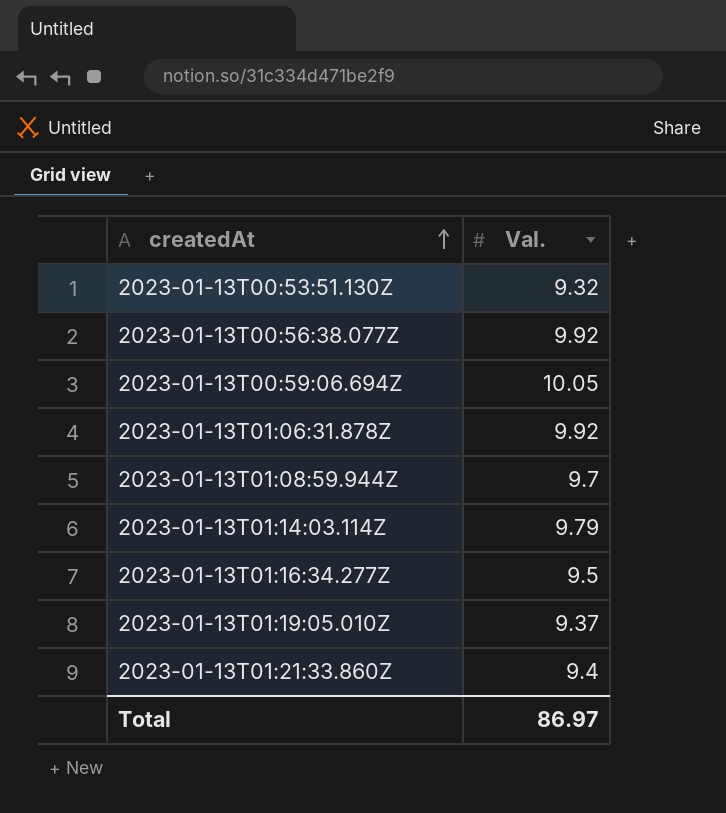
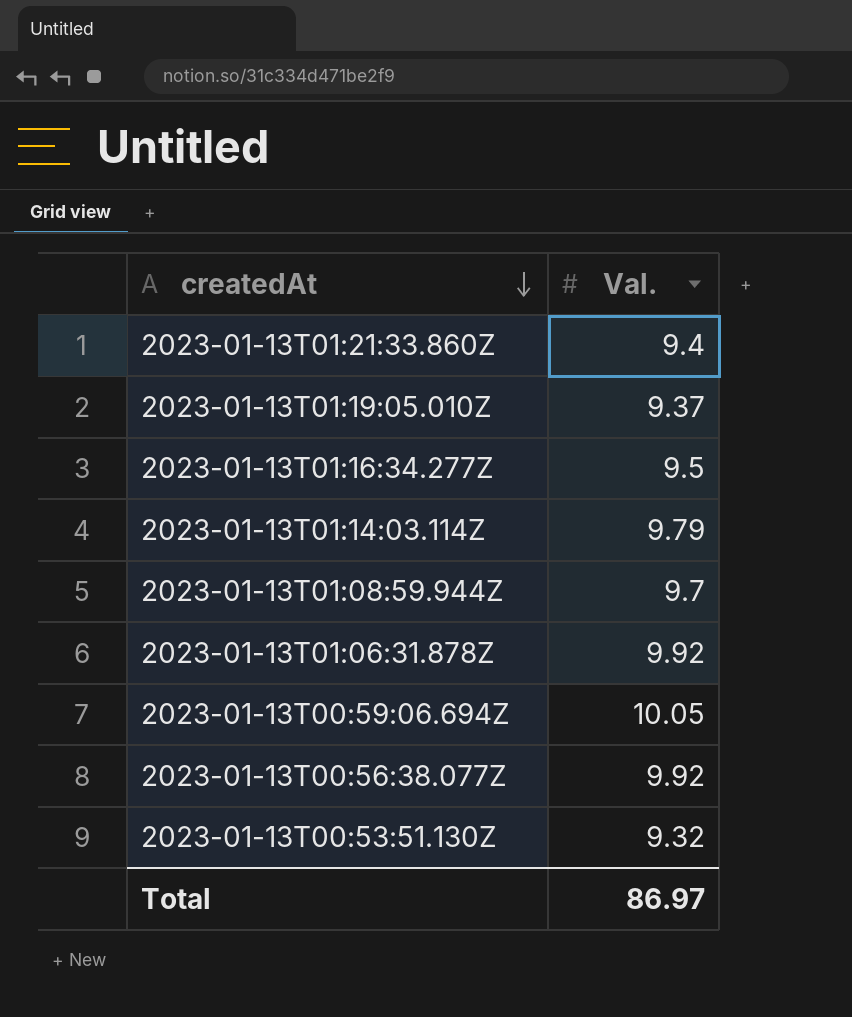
row order: createdAt ascending -> createdAt descending

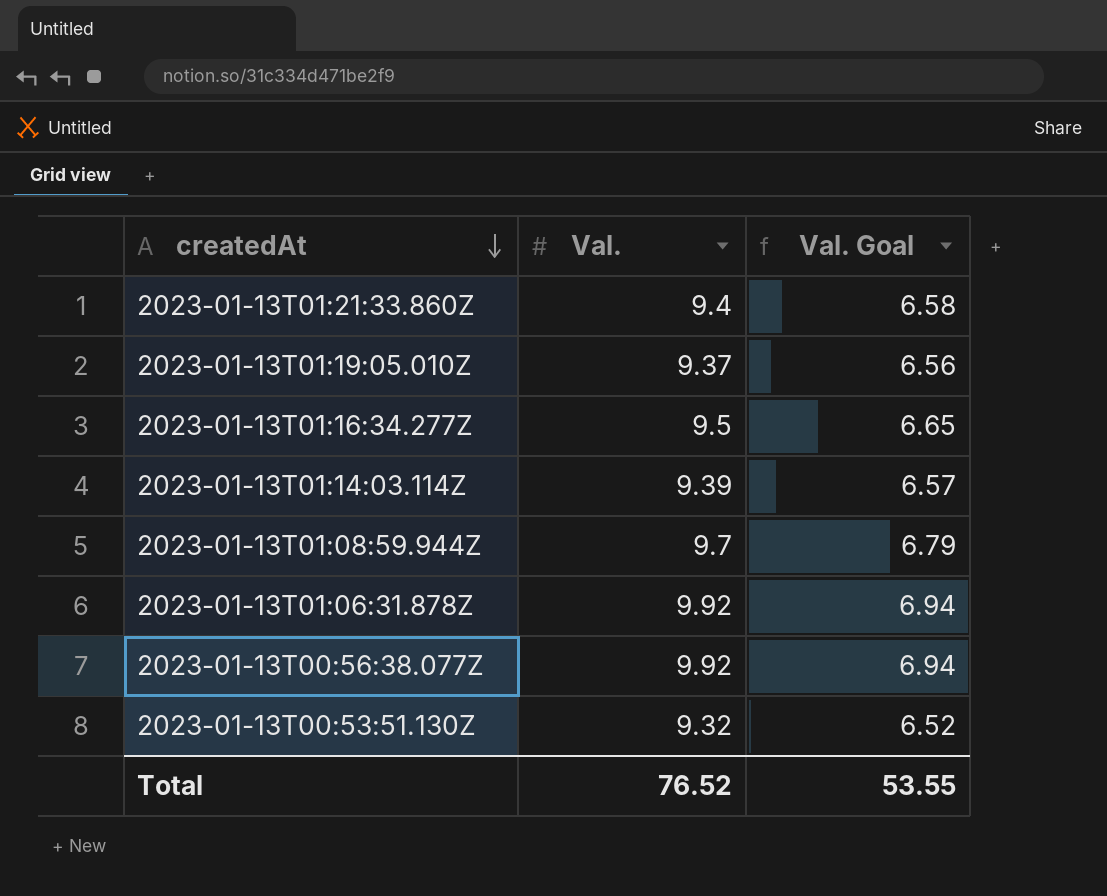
column Val. Goal | formula: none -> [Val.] * 0.7
row 2023-01-13T00:59:06.694Z: 10.05 -> none
2023-01-13T01:14:03.114Z | Val.: 9.79 -> 9.39
Total | Val.: 86.97 -> 76.52

